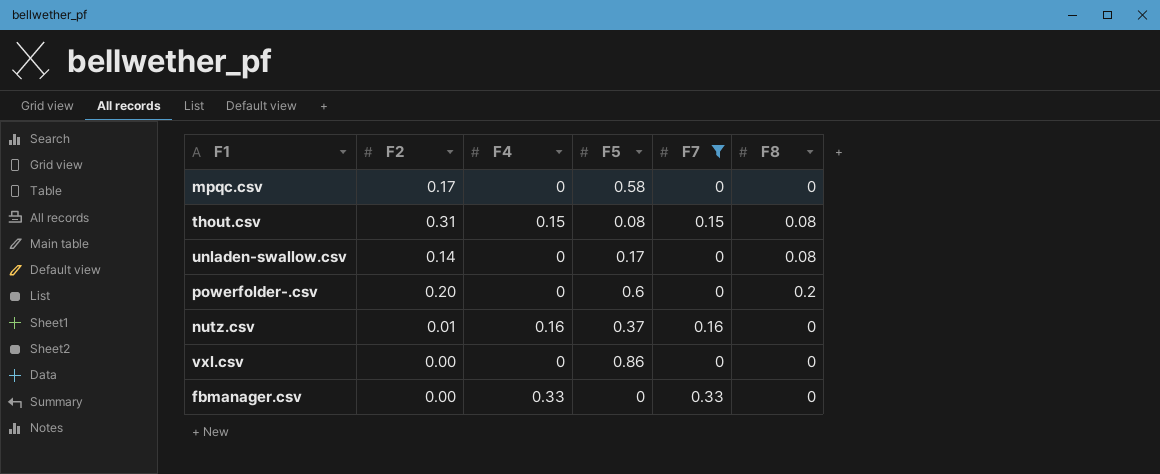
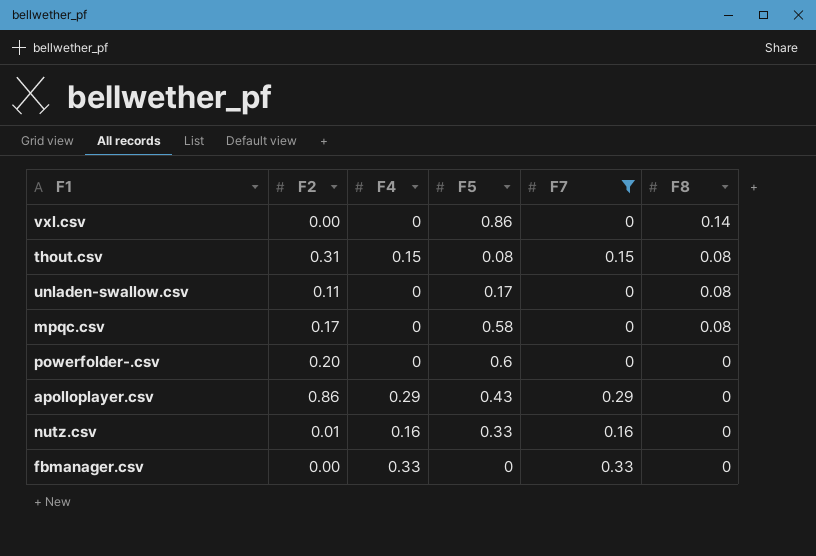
row order: none -> F8 descending
vxl.csv | F8: 0 -> 0.14
unladen-swallow.csv | F2: 0.14 -> 0.11
mpqc.csv | F8: 0 -> 0.08
powerfolder-.csv | F8: 0.2 -> 0
row apolloplayer.csv: none -> 0.86 | 0.29 | 0.43 | 0.29 | 0
nutz.csv | F5: 0.37 -> 0.33

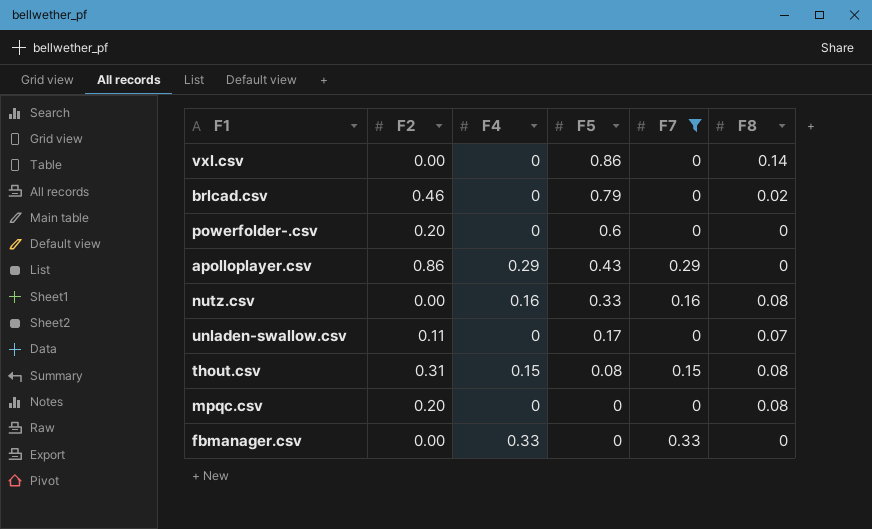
row order: F8 descending -> F5 descending
row brlcad.csv: none -> 0.46 | 0 | 0.79 | 0 | 0.02
nutz.csv | F2: 0.01 -> 0.00
nutz.csv | F8: 0 -> 0.08
unladen-swallow.csv | F8: 0.08 -> 0.07
mpqc.csv | F2: 0.17 -> 0.20
mpqc.csv | F5: 0.58 -> 0

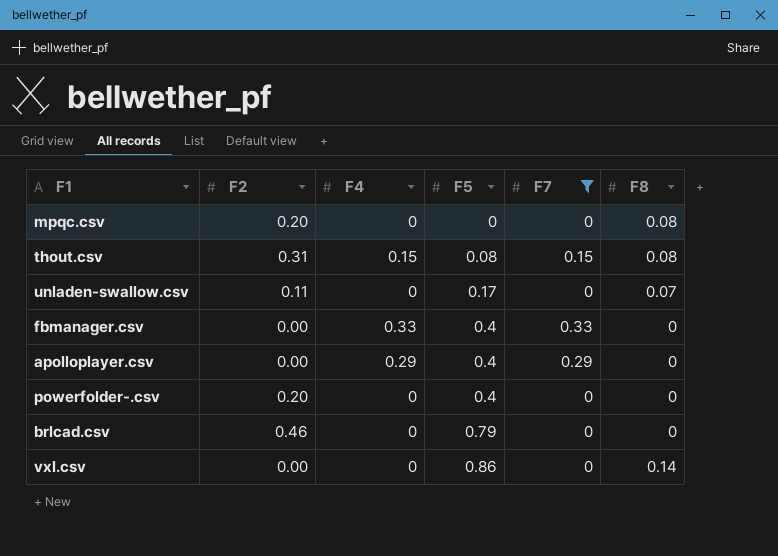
row order: F5 descending -> F5 ascending
row nutz.csv: 0.00 | 0.16 | 0.33 | 0.16 | 0.08 -> none
fbmanager.csv | F5: 0 -> 0.4
apolloplayer.csv | F2: 0.86 -> 0.00
apolloplayer.csv | F5: 0.43 -> 0.4
powerfolder-.csv | F5: 0.6 -> 0.4
brlcad.csv | F8: 0.02 -> 0

